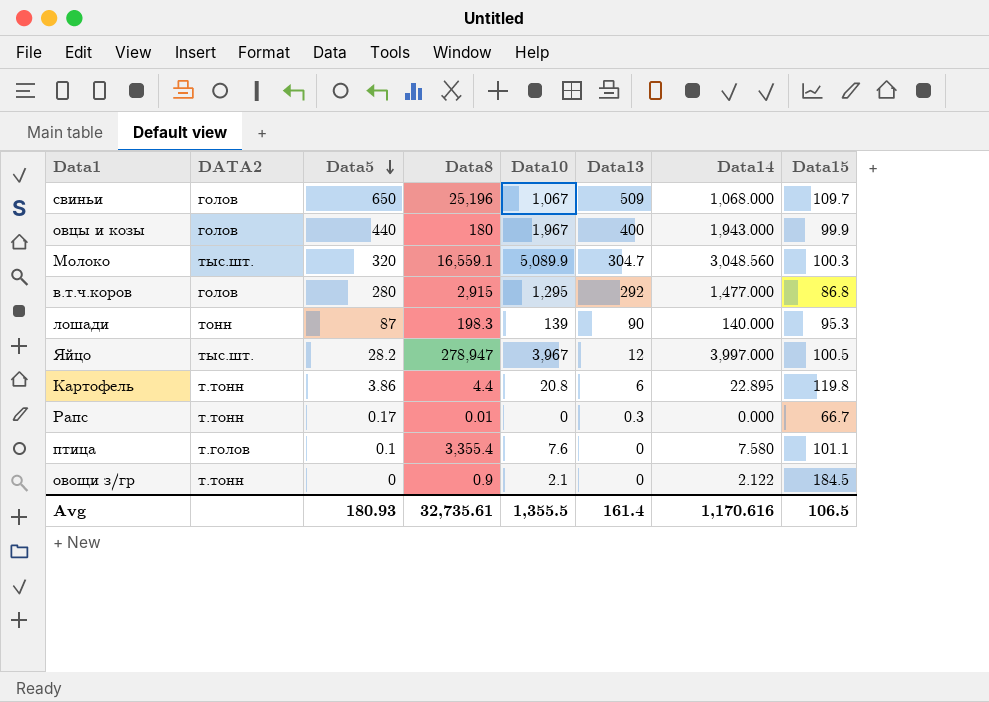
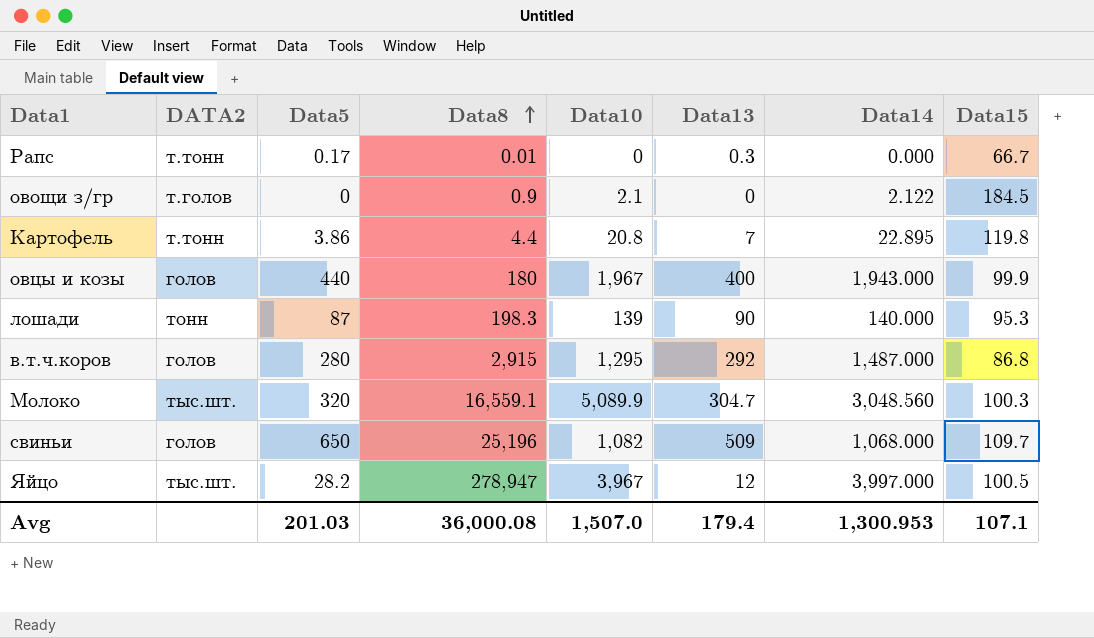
row order: Data5 descending -> Data8 ascending
row птица: т.голов | 0.1 | 3,355.4 | 7.6 | 0 | 7.580 | 101.1 -> none
овощи з/гр | DATA2: т.тонн -> т.голов
Картофель | Data13: 6 -> 7
в.т.ч.коров | Data14: 1,477.000 -> 1,487.000
свиньи | Data10: 1,067 -> 1,082
Avg | Data5: 180.93 -> 201.03
Avg | Data8: 32,735.61 -> 36,000.08
Avg | Data10: 1,355.5 -> 1,507.0
Avg | Data13: 161.4 -> 179.4
Avg | Data14: 1,170.616 -> 1,300.953
Avg | Data15: 106.5 -> 107.1

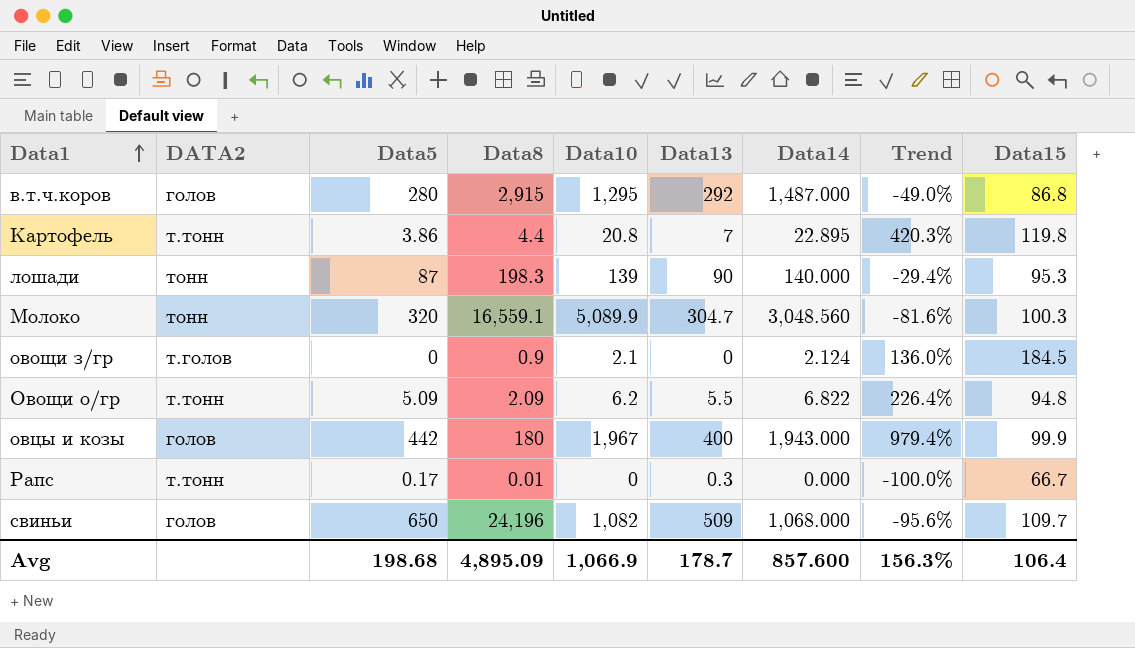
row order: Data8 ascending -> Data1 ascending
column Trend | formula: none -> ([Data14] - [Data8]) / [Data8]
row Яйцо: тыс.шт. | 28.2 | 278,947 | 3,967 | 12 | 3,997.000 | 100.5 -> none
Молоко | DATA2: тыс.шт. -> тонн
овощи з/гр | Data14: 2.122 -> 2.124
row Овощи о/гр: none -> т.тонн | 5.09 | 2.09 | 6.2 | 5.5 | 6.822 | 226.4% | 94.8
овцы и козы | Data5: 440 -> 442
свиньи | Data8: 25,196 -> 24,196
Avg | Data5: 201.03 -> 198.68
Avg | Data8: 36,000.08 -> 4,895.09
Avg | Data10: 1,507.0 -> 1,066.9
Avg | Data13: 179.4 -> 178.7
Avg | Data14: 1,300.953 -> 857.600
Avg | Data15: 107.1 -> 106.4

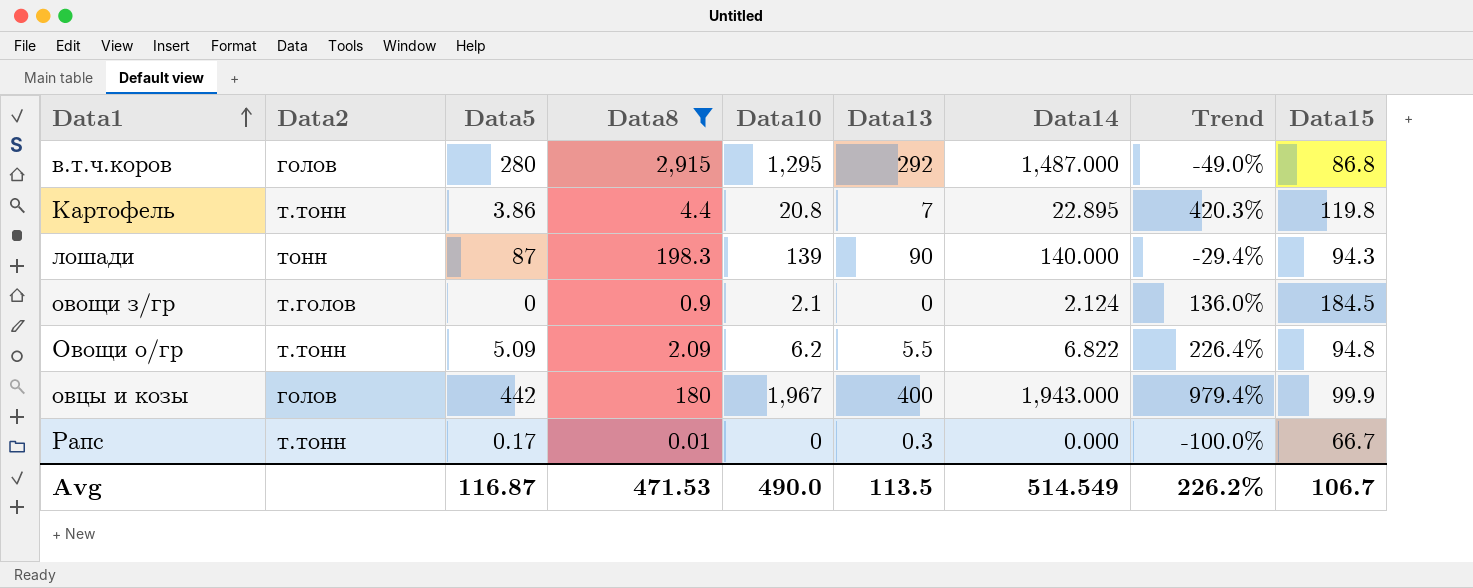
filter: none -> Data8 <= 2,915
column name: DATA2 -> Data2
лошади | Data15: 95.3 -> 94.3
Avg | Data5: 198.68 -> 116.87
Avg | Data8: 4,895.09 -> 471.53
Avg | Data10: 1,066.9 -> 490.0
Avg | Data13: 178.7 -> 113.5
Avg | Data14: 857.600 -> 514.549
Avg | Trend: 156.3% -> 226.2%
Avg | Data15: 106.4 -> 106.7

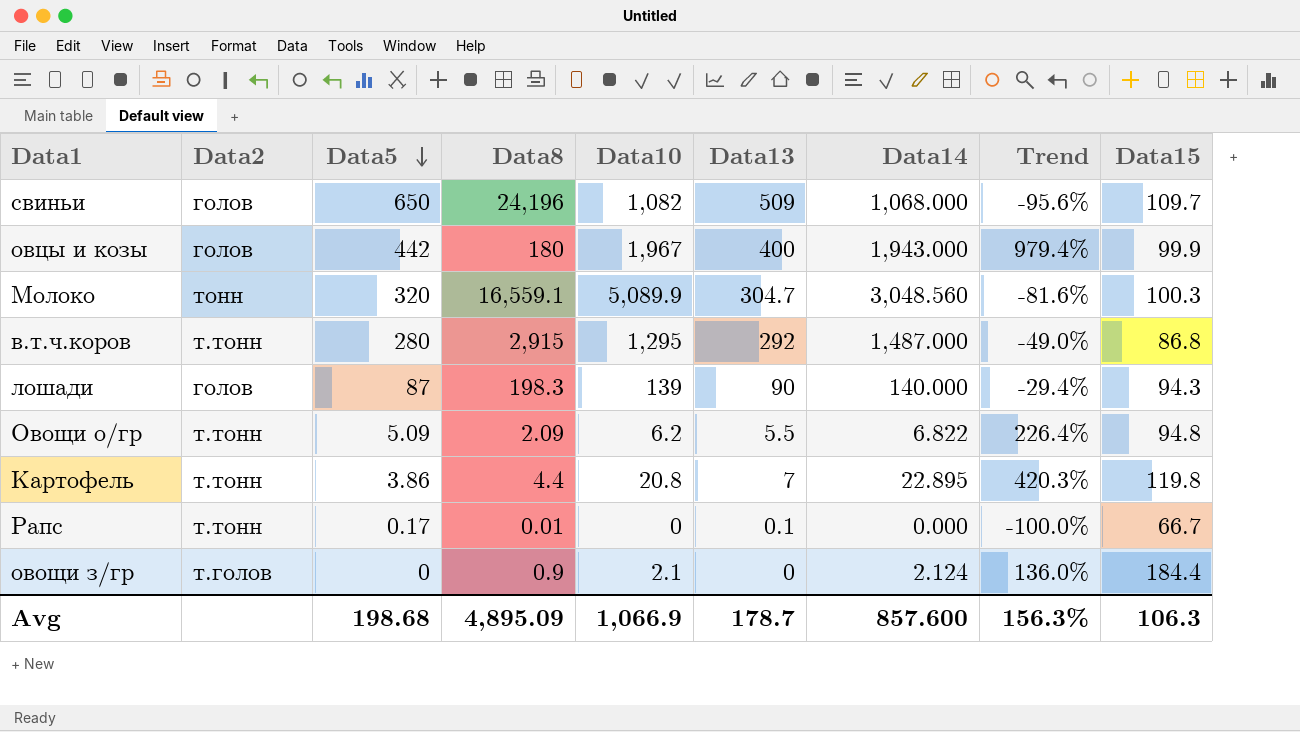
filter: Data8 <= 2,915 -> none
row order: Data1 ascending -> Data5 descending
в.т.ч.коров | Data2: голов -> т.тонн
лошади | Data2: тонн -> голов
Рапс | Data13: 0.3 -> 0.1
овощи з/гр | Data15: 184.5 -> 184.4
Avg | Data5: 116.87 -> 198.68
Avg | Data8: 471.53 -> 4,895.09
Avg | Data10: 490.0 -> 1,066.9
Avg | Data13: 113.5 -> 178.7
Avg | Data14: 514.549 -> 857.600
Avg | Trend: 226.2% -> 156.3%
Avg | Data15: 106.7 -> 106.3

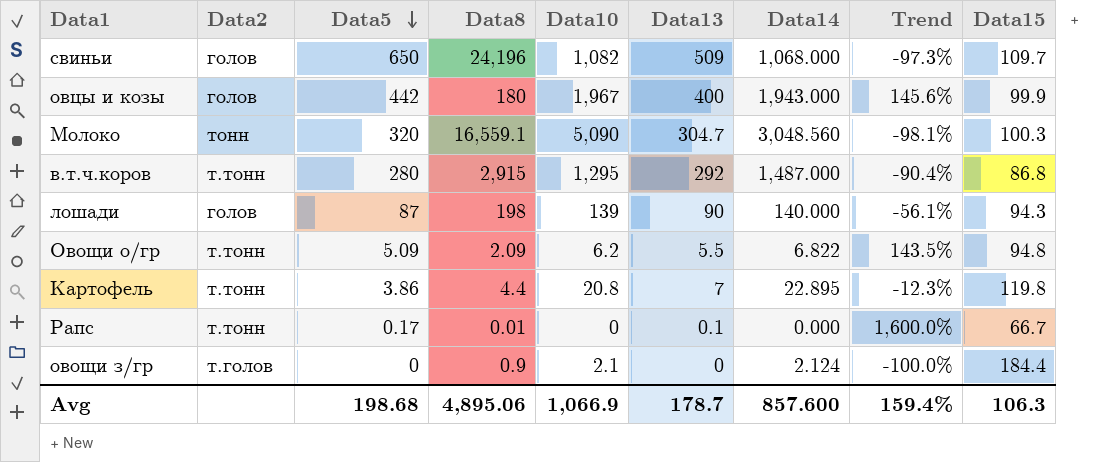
column Trend | formula: ([Data14] - [Data8]) / [Data8] -> ([Data5] - [Data8]) / [Data8]
Молоко | Data10: 5,089.9 -> 5,090
лошади | Data8: 198.3 -> 198
Avg | Data8: 4,895.09 -> 4,895.06
Avg | Trend: 156.3% -> 159.4%

